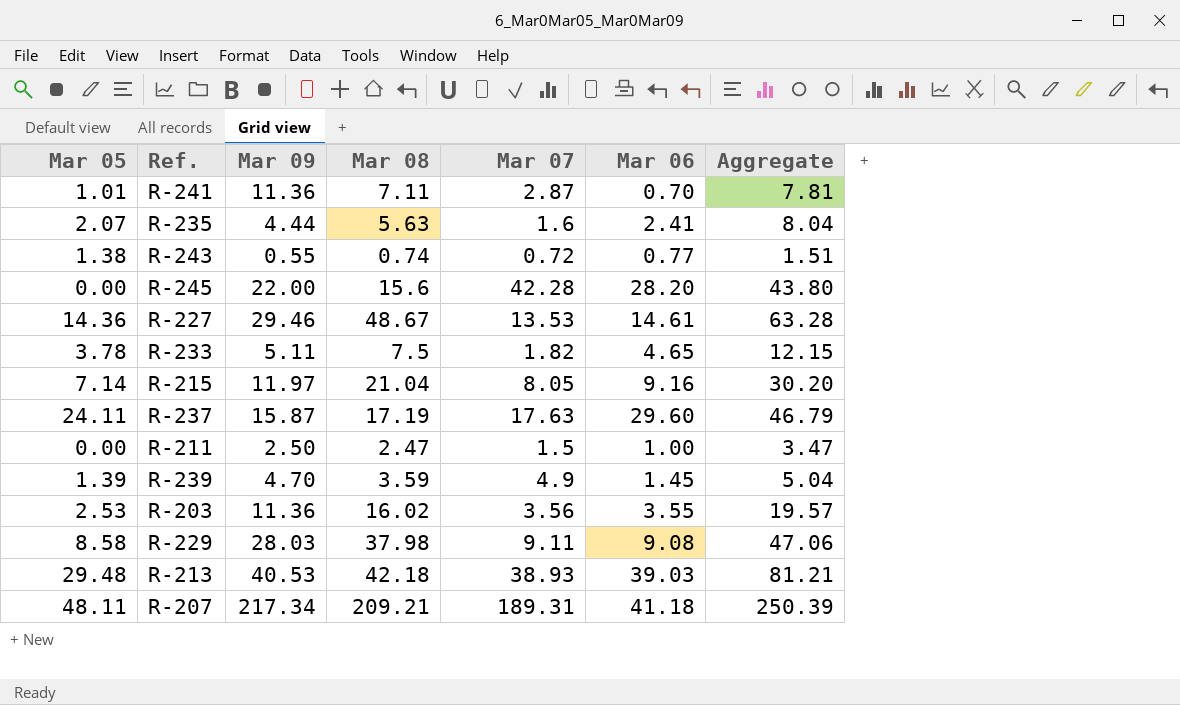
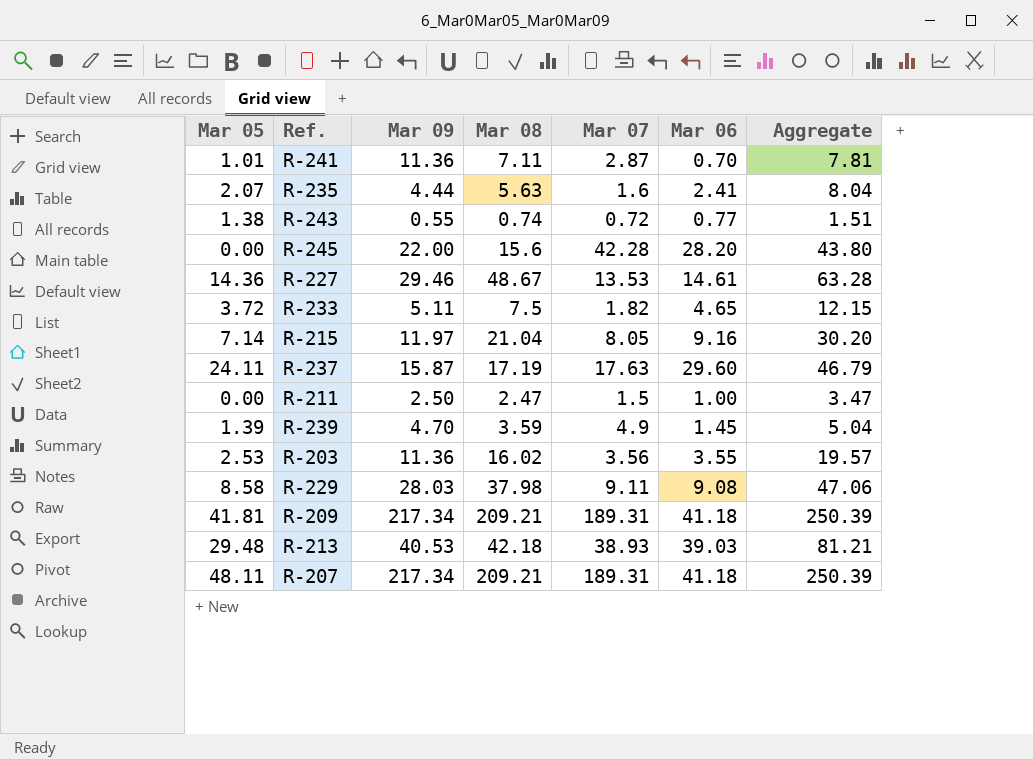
R-233 | Mar 05: 3.78 -> 3.72
row R-209: none -> 41.81 | 217.34 | 209.21 | 189.31 | 41.18 | 250.39

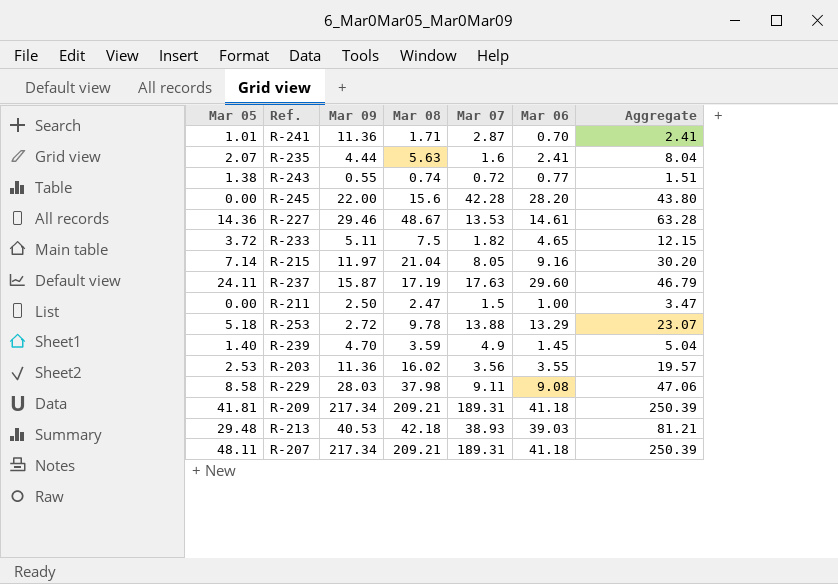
R-241 | Mar 08: 7.11 -> 1.71
R-241 | Aggregate: 7.81 -> 2.41
row R-253: none -> 5.18 | 2.72 | 9.78 | 13.88 | 13.29 | 23.07
R-239 | Mar 05: 1.39 -> 1.40

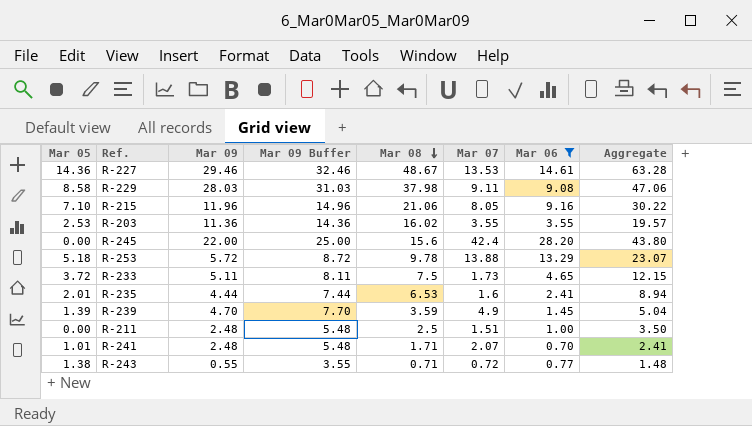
filter: none -> Mar 06 <= 28.20
row order: none -> Mar 08 descending
column Mar 09 Buffer | formula: none -> [Mar 09] + 3
R-215 | Mar 05: 7.14 -> 7.10
R-215 | Mar 09: 11.97 -> 11.96
R-215 | Mar 08: 21.04 -> 21.06
R-215 | Aggregate: 30.20 -> 30.22
R-203 | Mar 07: 3.56 -> 3.55
R-245 | Mar 07: 42.28 -> 42.4
R-253 | Mar 09: 2.72 -> 5.72
R-233 | Mar 07: 1.82 -> 1.73
R-235 | Mar 05: 2.07 -> 2.01
R-235 | Mar 08: 5.63 -> 6.53
R-235 | Aggregate: 8.04 -> 8.94
R-239 | Mar 05: 1.40 -> 1.39
R-211 | Mar 09: 2.50 -> 2.48
R-211 | Mar 08: 2.47 -> 2.5
R-211 | Mar 07: 1.5 -> 1.51
R-211 | Aggregate: 3.47 -> 3.50
R-241 | Mar 09: 11.36 -> 2.48
R-241 | Mar 07: 2.87 -> 2.07
R-243 | Mar 08: 0.74 -> 0.71
R-243 | Aggregate: 1.51 -> 1.48

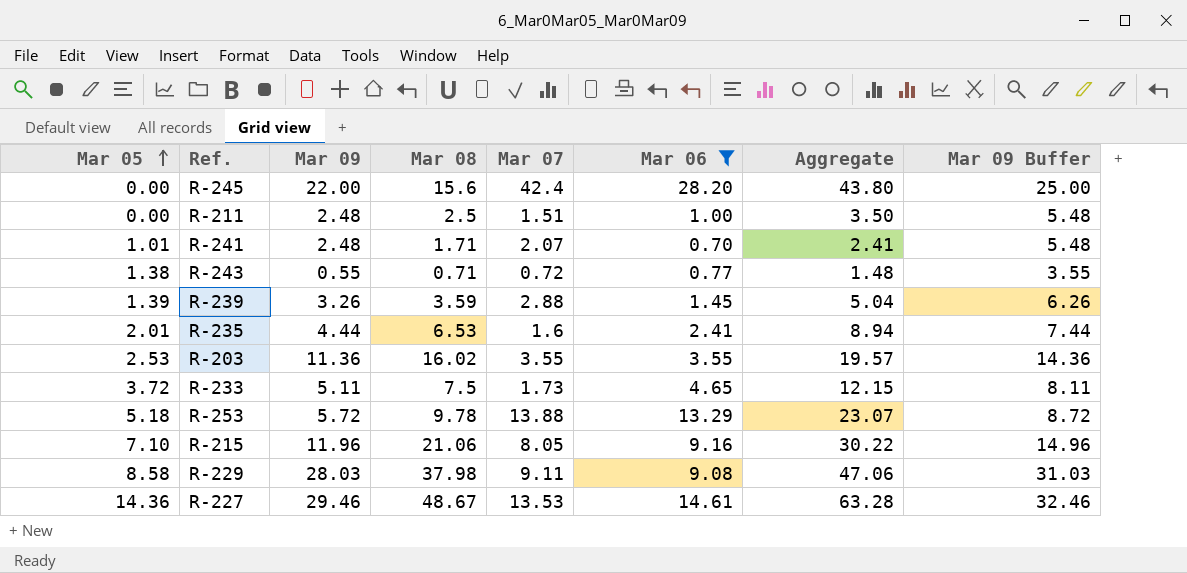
row order: Mar 08 descending -> Mar 05 ascending
column Mar 09 Buffer | position: 4 -> 8
R-239 | Mar 09: 4.70 -> 3.26
R-239 | Mar 07: 4.9 -> 2.88
R-239 | Mar 09 Buffer: 7.70 -> 6.26

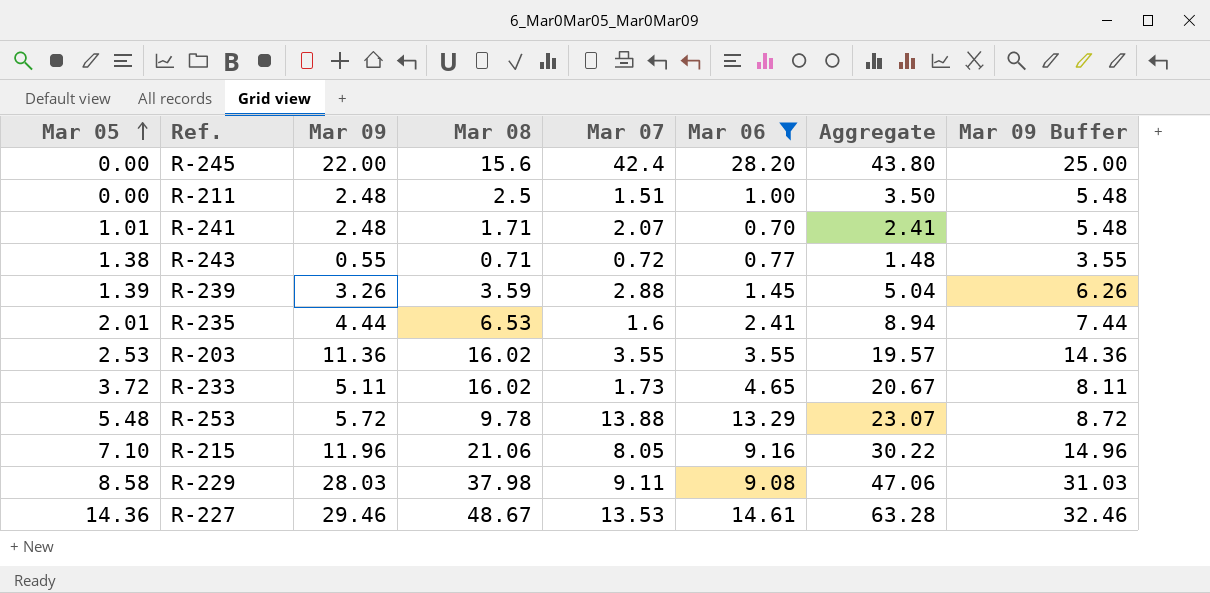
R-233 | Mar 08: 7.5 -> 16.02
R-233 | Aggregate: 12.15 -> 20.67
R-253 | Mar 05: 5.18 -> 5.48

